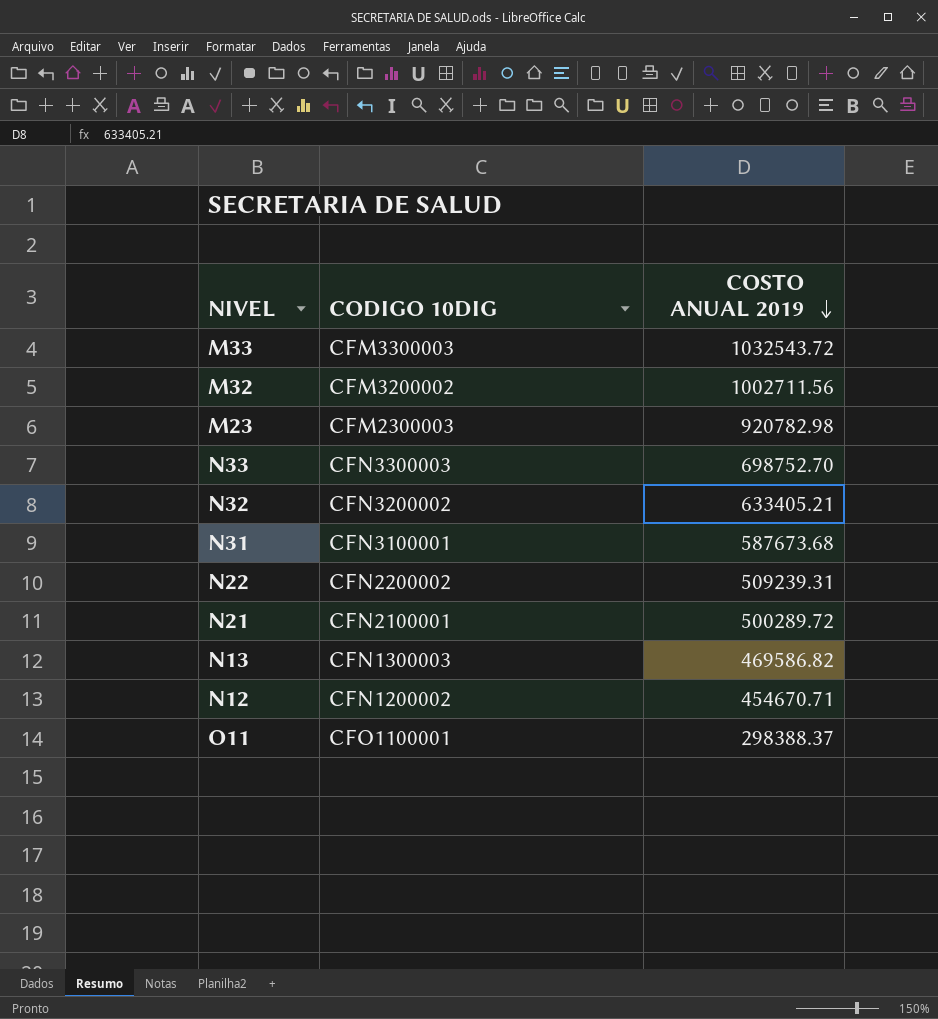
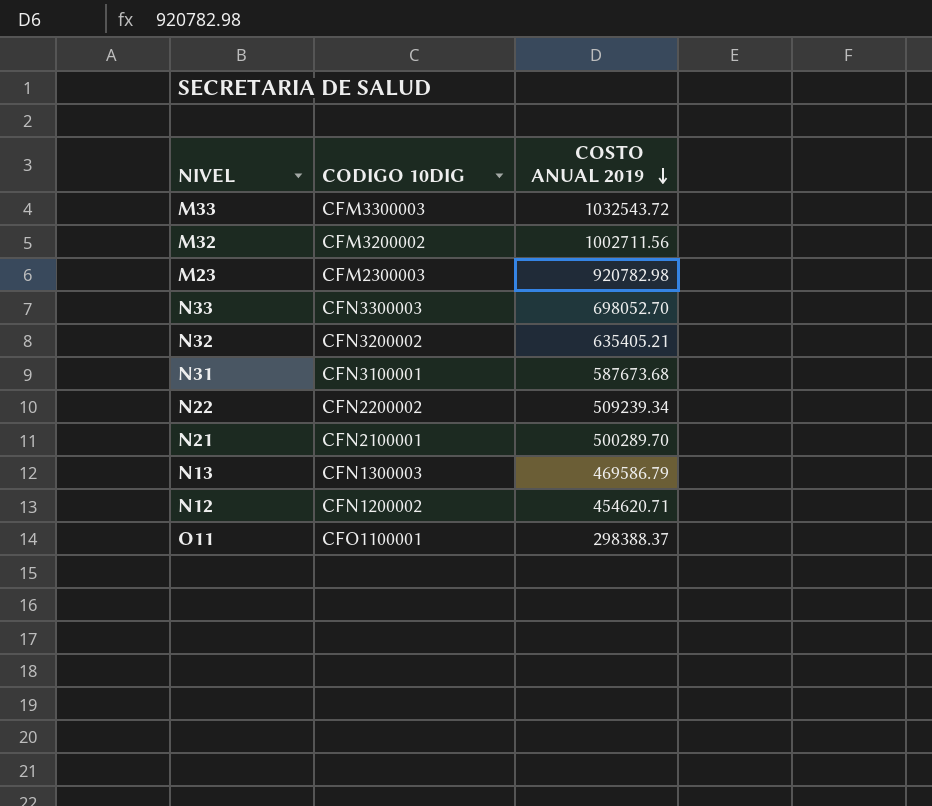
N33 | COSTO ANUAL 2019: 698752.70 -> 698052.70
N32 | COSTO ANUAL 2019: 633405.21 -> 635405.21
N22 | COSTO ANUAL 2019: 509239.31 -> 509239.34
N21 | COSTO ANUAL 2019: 500289.72 -> 500289.70
N13 | COSTO ANUAL 2019: 469586.82 -> 469586.79
N12 | COSTO ANUAL 2019: 454670.71 -> 454620.71

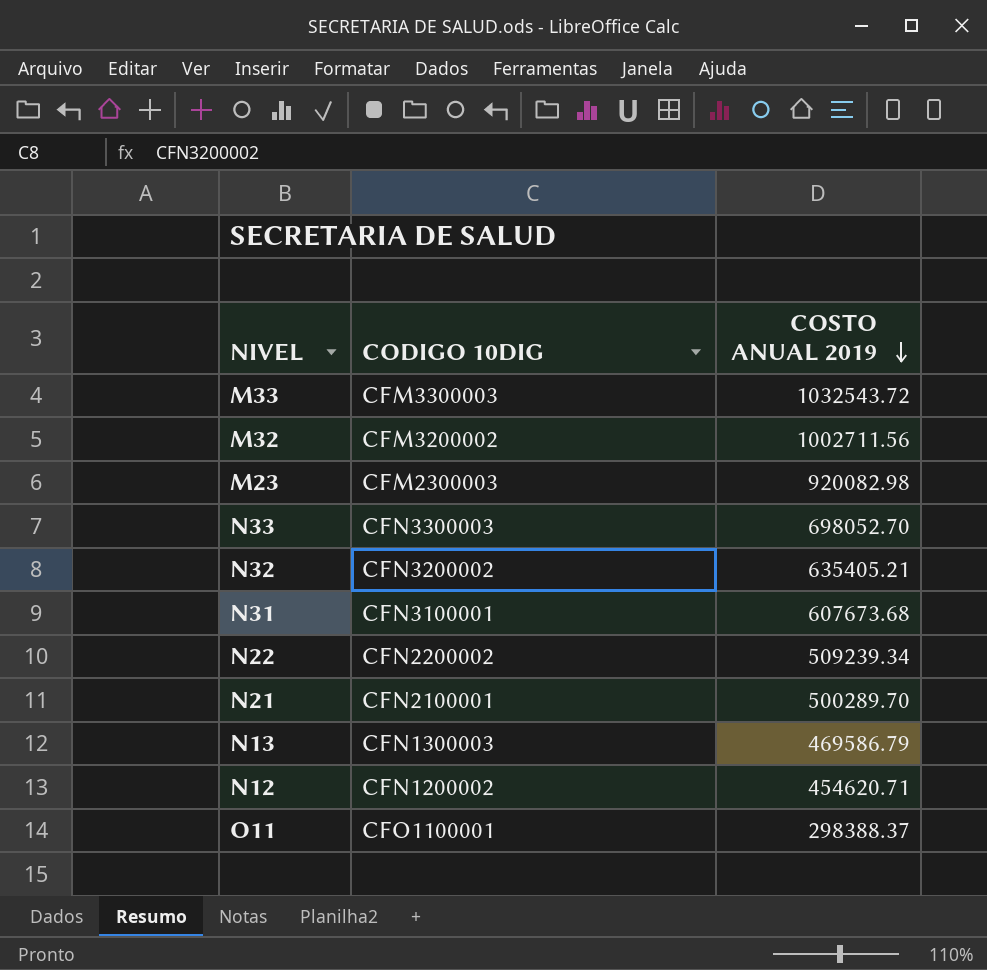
M23 | COSTO ANUAL 2019: 920782.98 -> 920082.98
N31 | COSTO ANUAL 2019: 587673.68 -> 607673.68

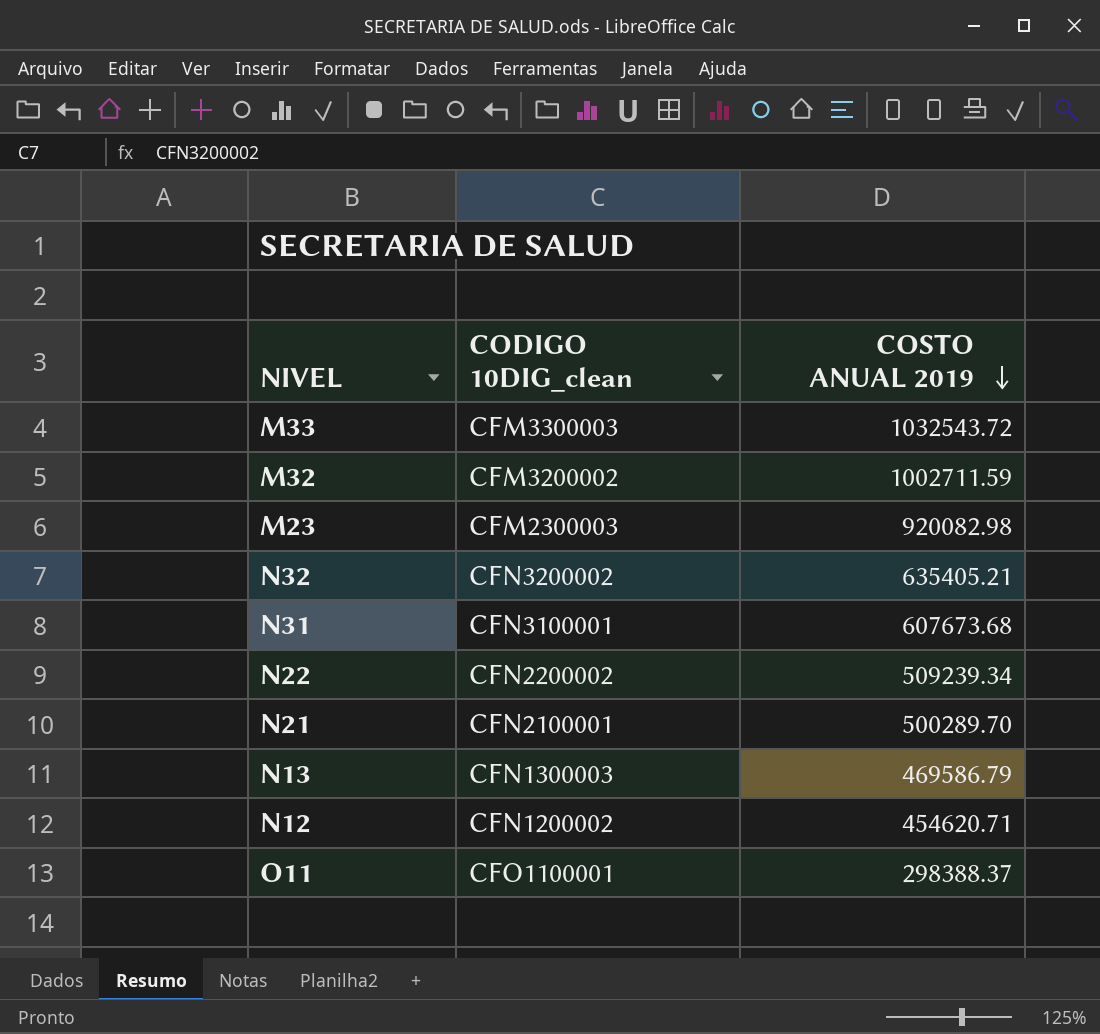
column name: CODIGO 10DIG -> CODIGO 10DIG_clean
row N33: CFN3300003 | 698052.70 -> none
M32 | COSTO ANUAL 2019: 1002711.56 -> 1002711.59

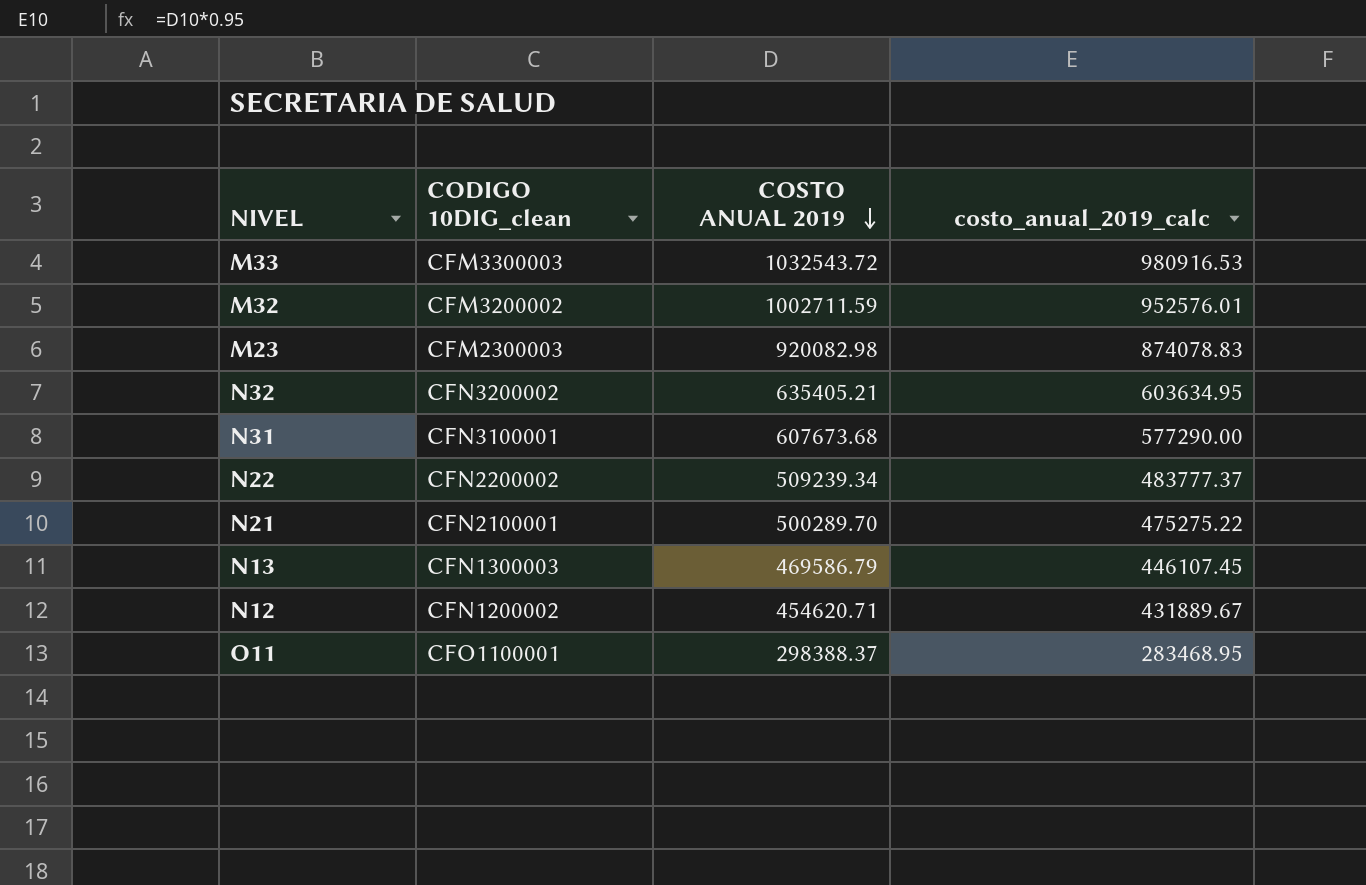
column costo_anual_2019_calc | formula: none -> [COSTO ANUAL 2019] * 0.95

